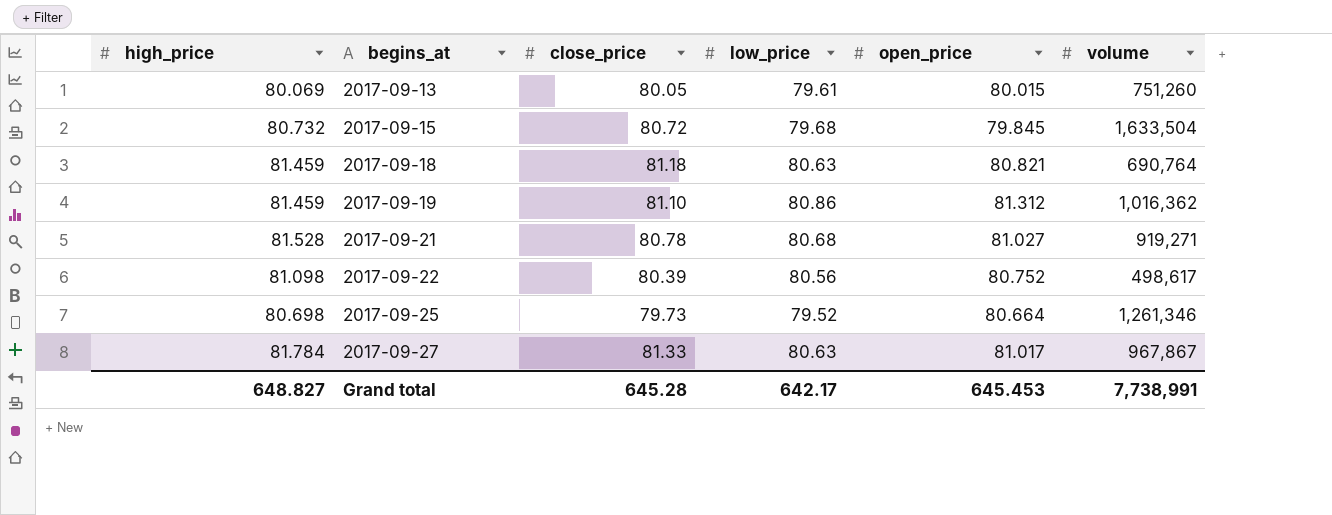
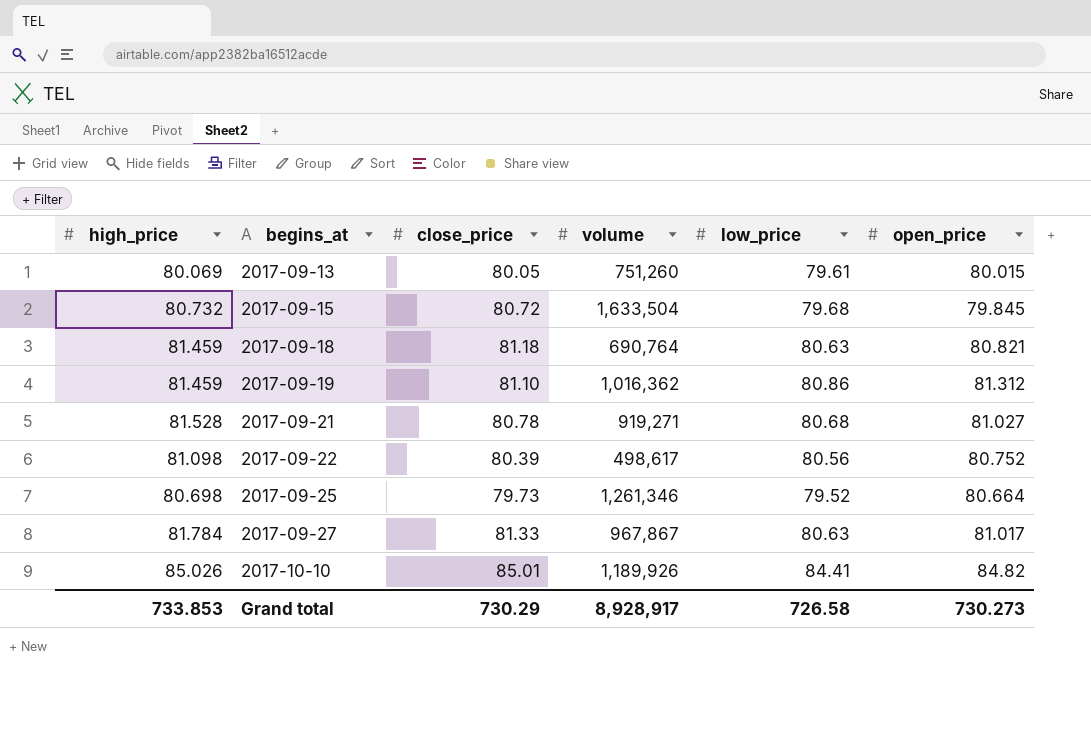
column volume | position: 6 -> 4
row 2017-10-10: none -> 85.026 | 85.01 | 1,189,926 | 84.41 | 84.82
Grand total | high_price: 648.827 -> 733.853
Grand total | close_price: 645.28 -> 730.29
Grand total | volume: 7,738,991 -> 8,928,917
Grand total | low_price: 642.17 -> 726.58
Grand total | open_price: 645.453 -> 730.273

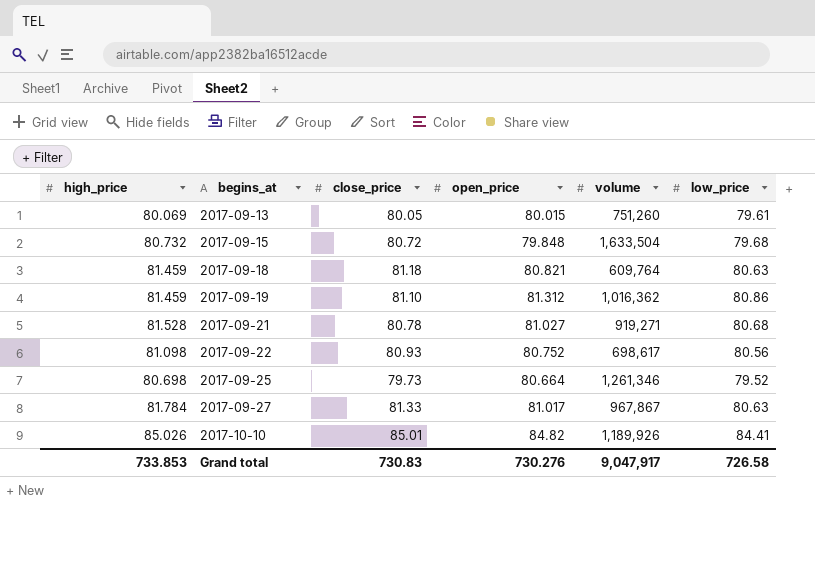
column open_price | position: 6 -> 4
2017-09-15 | open_price: 79.845 -> 79.848
2017-09-18 | volume: 690,764 -> 609,764
2017-09-22 | close_price: 80.39 -> 80.93
2017-09-22 | volume: 498,617 -> 698,617
Grand total | close_price: 730.29 -> 730.83
Grand total | open_price: 730.273 -> 730.276
Grand total | volume: 8,928,917 -> 9,047,917

